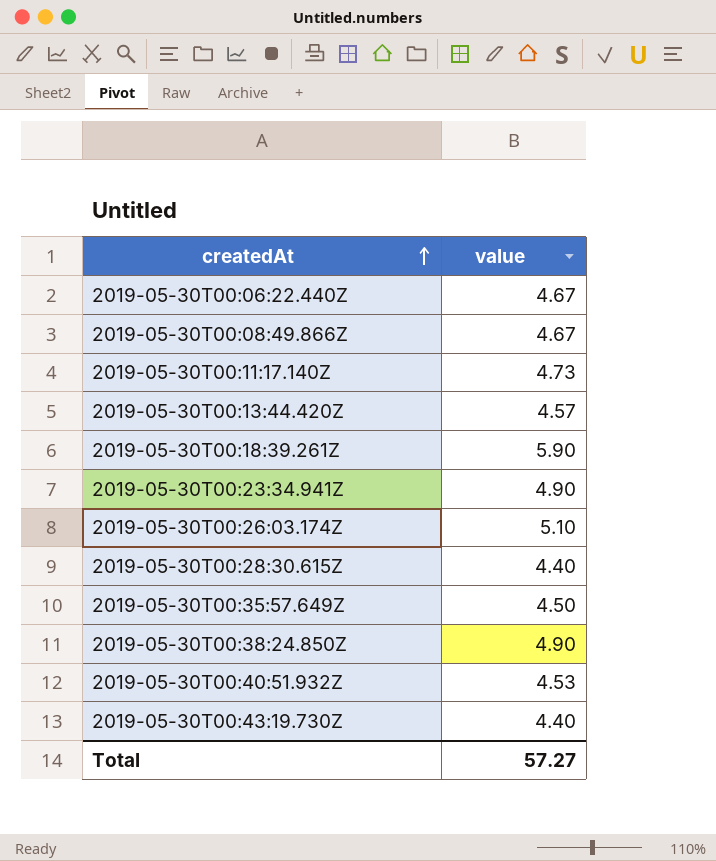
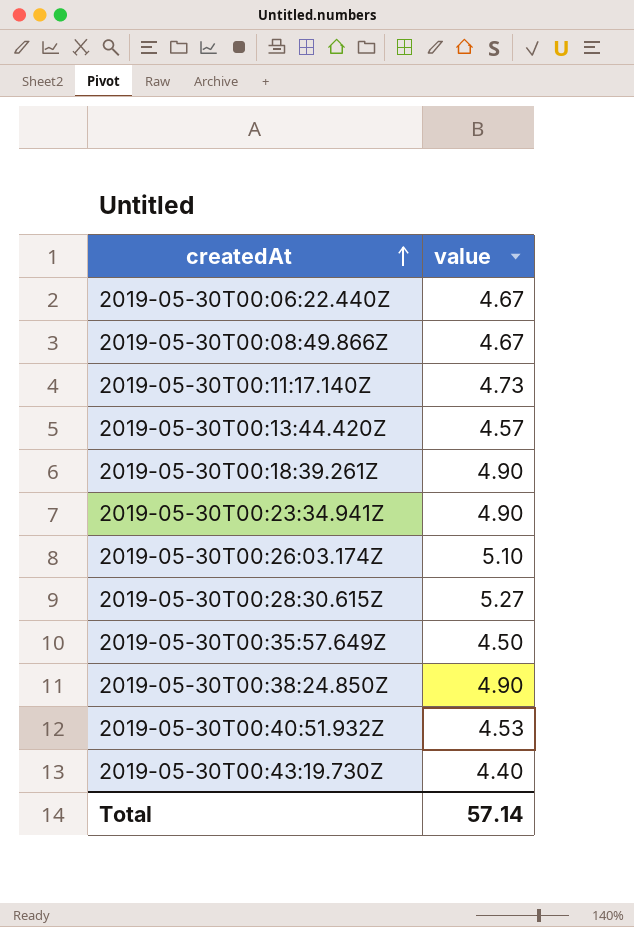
2019-05-30T00:18:39.261Z | value: 5.90 -> 4.90
2019-05-30T00:28:30.615Z | value: 4.40 -> 5.27
Total | value: 57.27 -> 57.14

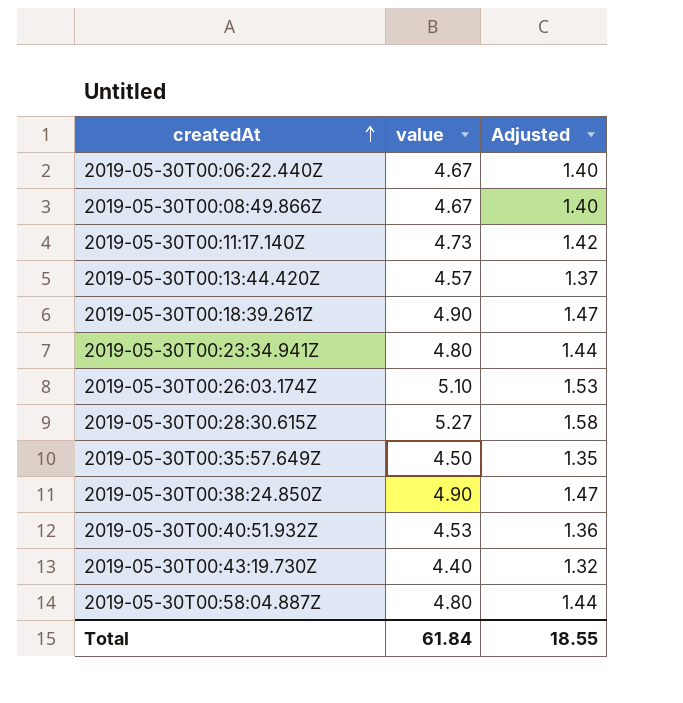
column Adjusted | formula: none -> [value] * 0.3
2019-05-30T00:23:34.941Z | value: 4.90 -> 4.80
row 2019-05-30T00:58:04.887Z: none -> 4.80 | 1.44
Total | value: 57.14 -> 61.84

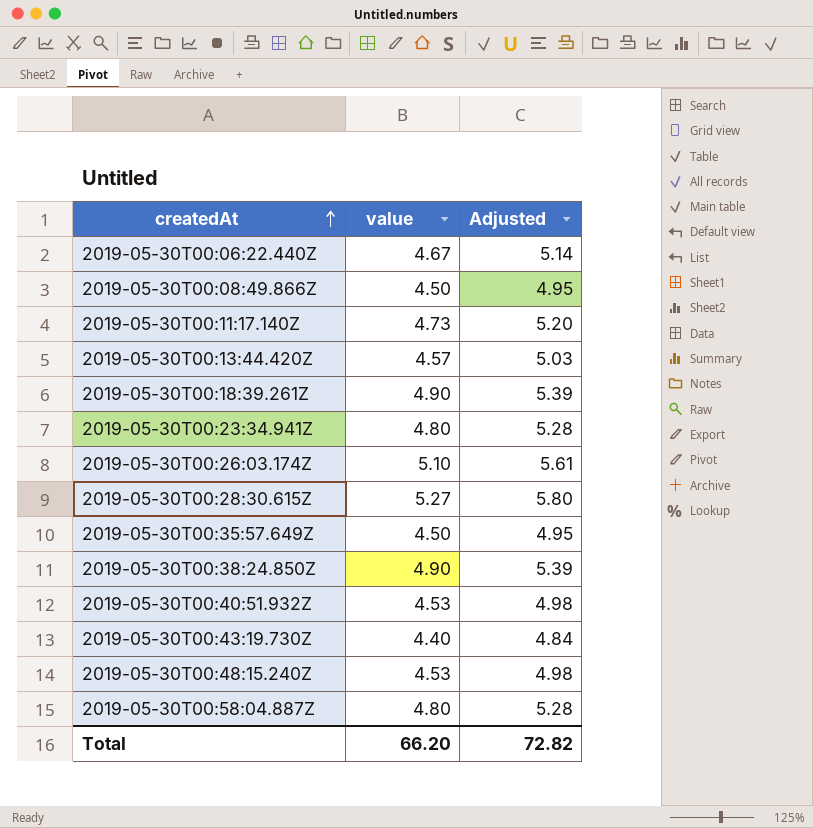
column Adjusted | formula: [value] * 0.3 -> [value] * 1.1
2019-05-30T00:08:49.866Z | value: 4.67 -> 4.50
row 2019-05-30T00:48:15.240Z: none -> 4.53 | 4.98
Total | value: 61.84 -> 66.20
Total | Adjusted: 18.55 -> 72.82

